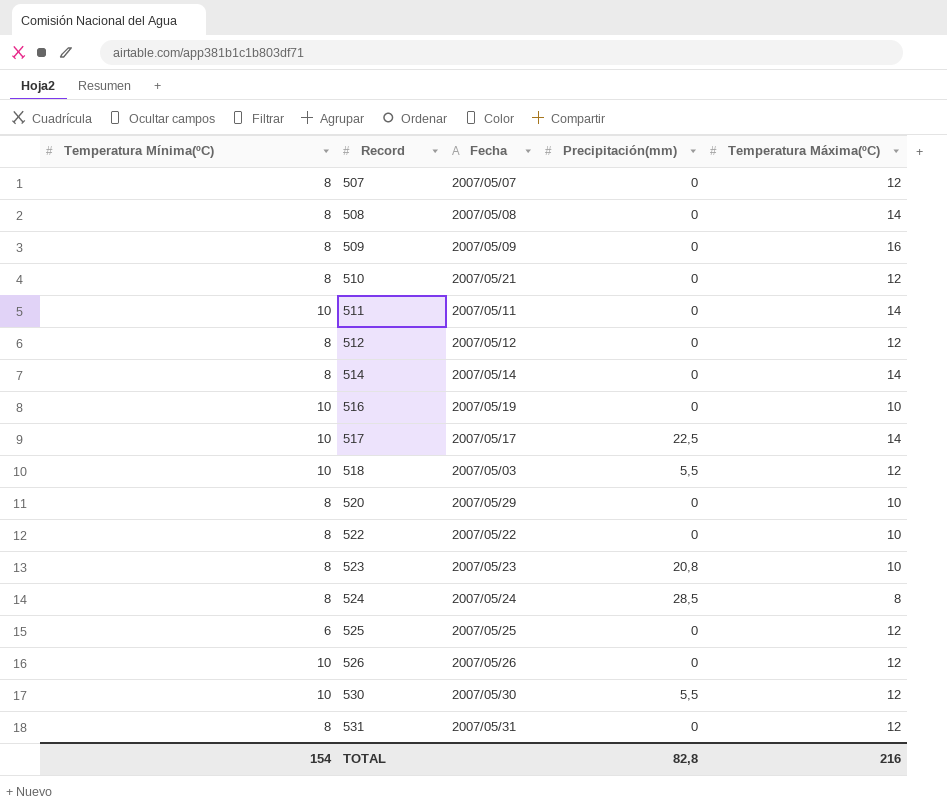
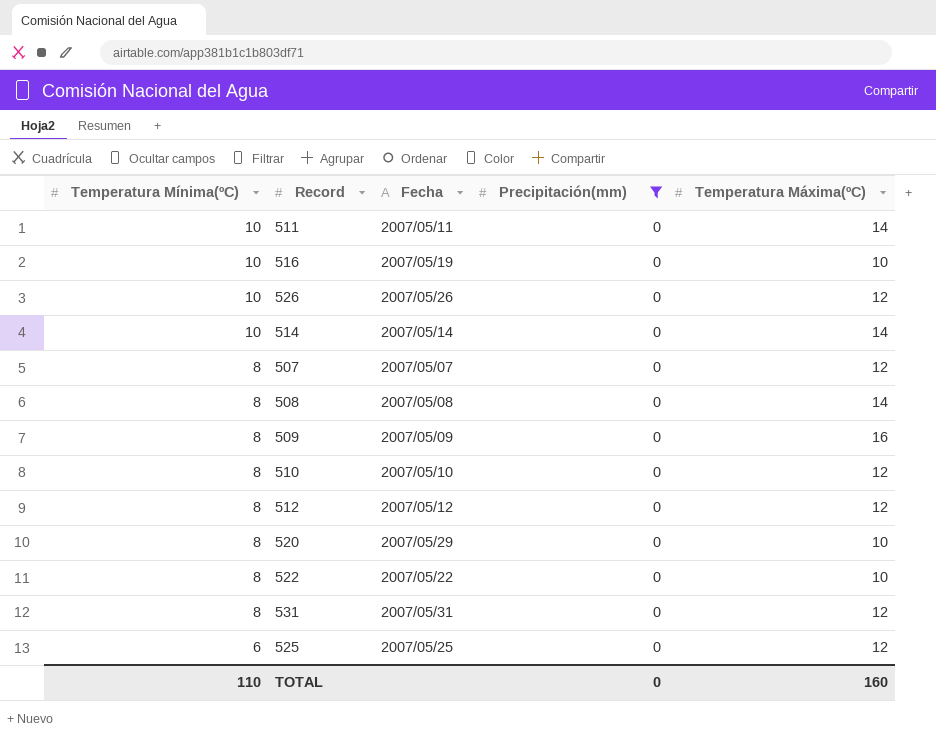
filter: none -> Precipitación(mm) = 0
row order: Record ascending -> Temperatura Mínima(ºC) descending
514 | Temperatura Mínima(ºC): 8 -> 10
510 | Fecha: 2007/05/21 -> 2007/05/10
TOTAL | Temperatura Mínima(ºC): 154 -> 110
TOTAL | Precipitación(mm): 82,8 -> 0
TOTAL | Temperatura Máxima(ºC): 216 -> 160

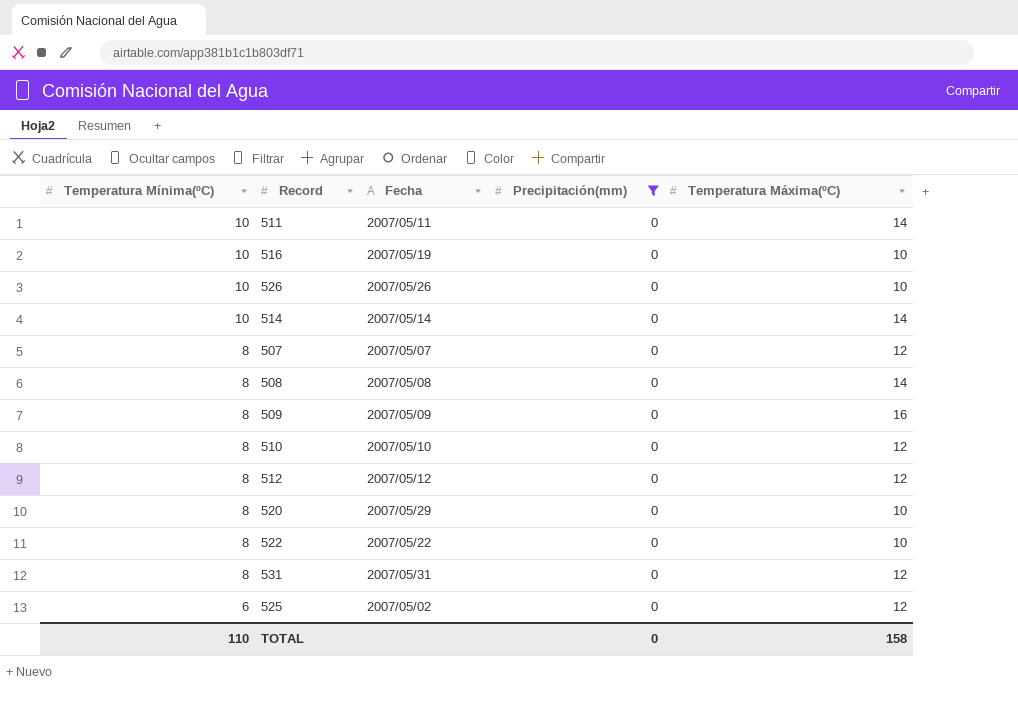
526 | Temperatura Máxima(ºC): 12 -> 10
525 | Fecha: 2007/05/25 -> 2007/05/02
TOTAL | Temperatura Máxima(ºC): 160 -> 158

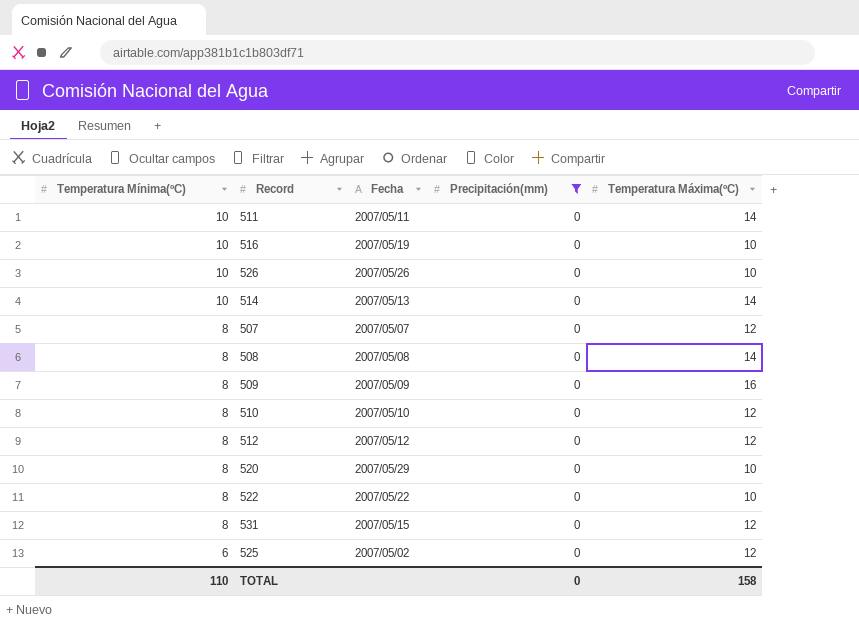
514 | Fecha: 2007/05/14 -> 2007/05/13
531 | Fecha: 2007/05/31 -> 2007/05/15

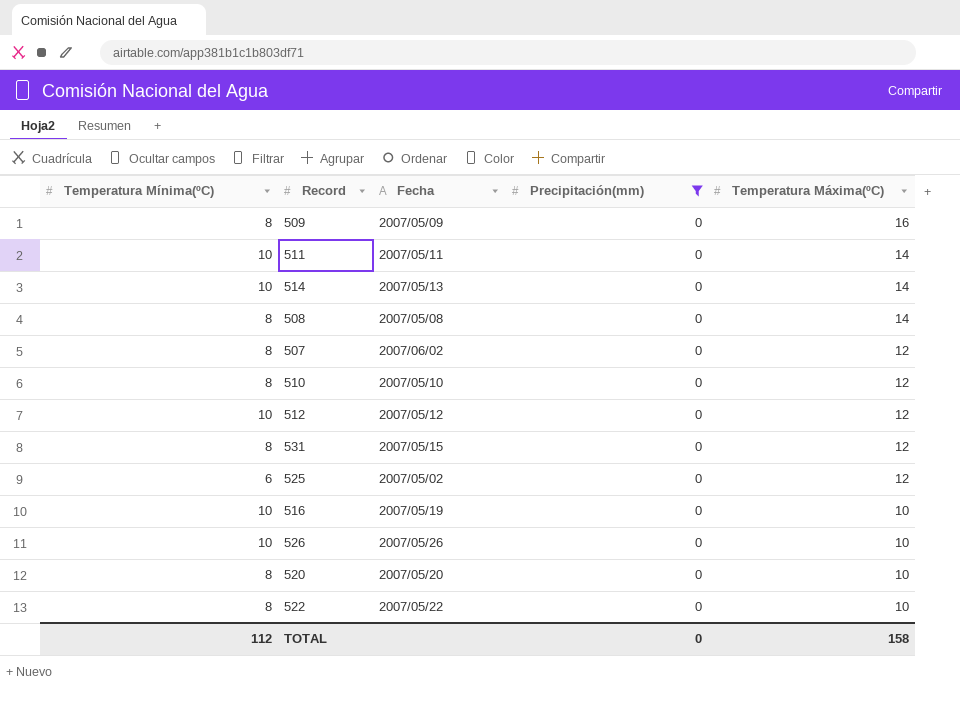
row order: Temperatura Mínima(ºC) descending -> Temperatura Máxima(ºC) descending
507 | Fecha: 2007/05/07 -> 2007/06/02
512 | Temperatura Mínima(ºC): 8 -> 10
520 | Fecha: 2007/05/29 -> 2007/05/20
TOTAL | Temperatura Mínima(ºC): 110 -> 112

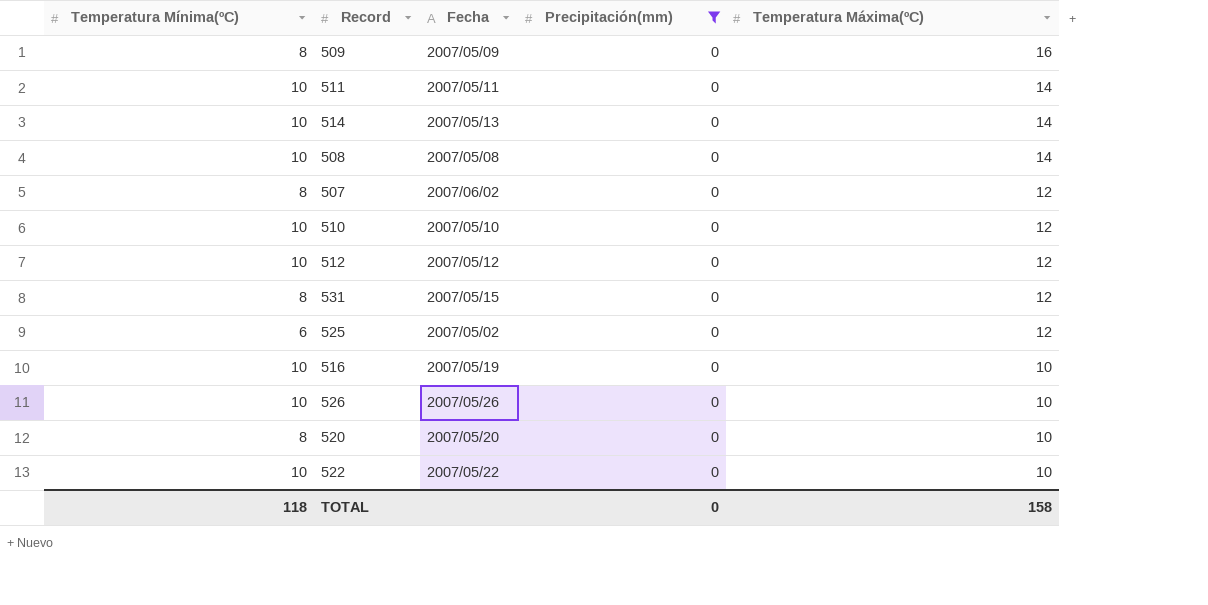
508 | Temperatura Mínima(ºC): 8 -> 10
510 | Temperatura Mínima(ºC): 8 -> 10
522 | Temperatura Mínima(ºC): 8 -> 10
TOTAL | Temperatura Mínima(ºC): 112 -> 118

